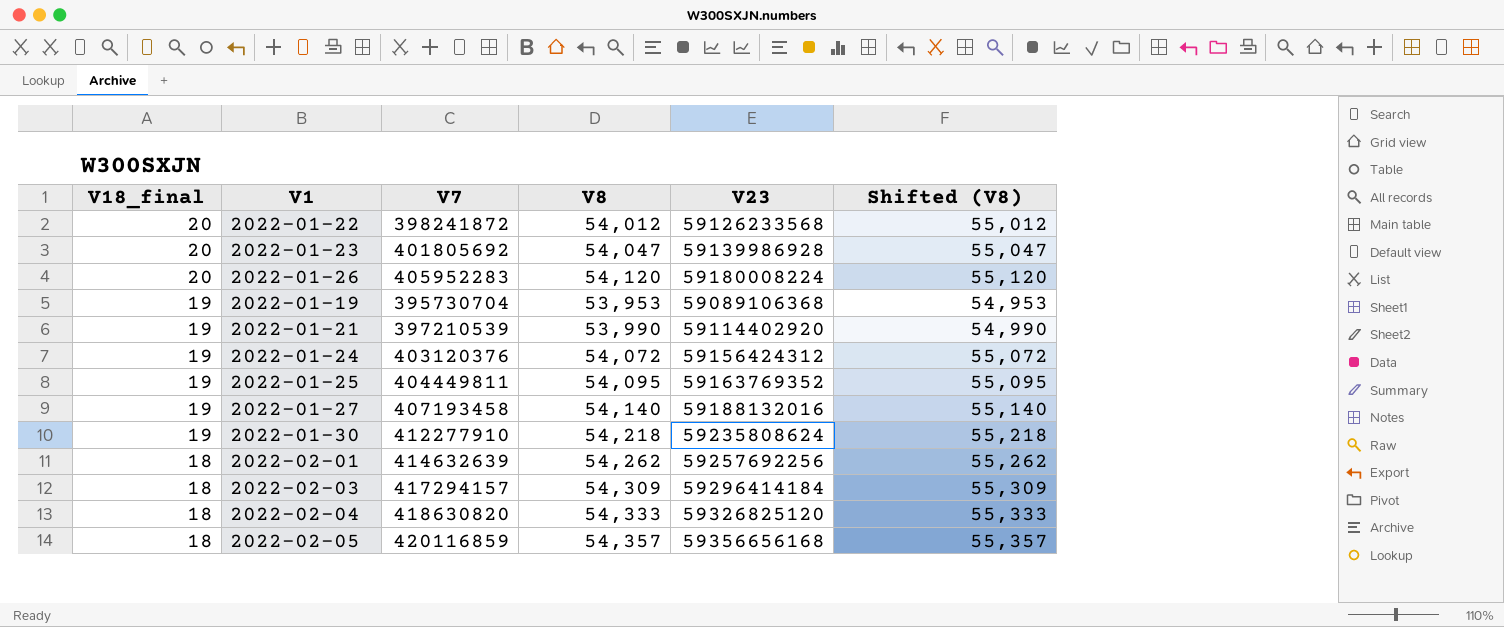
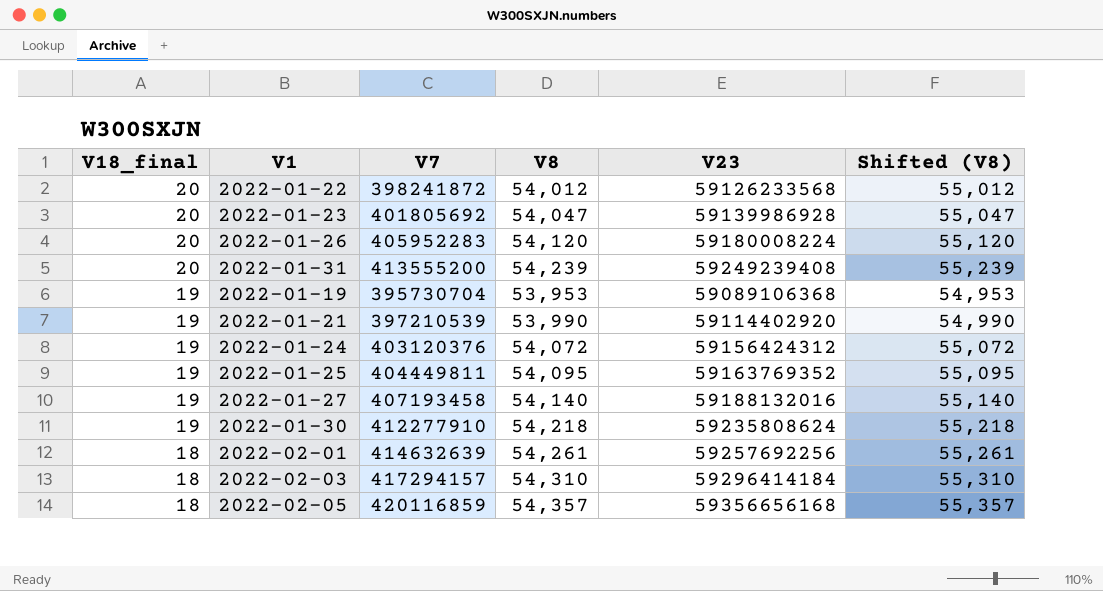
row 2022-02-04: 18 | 418630820 | 54,333 | 59326825120 | 55,333 -> none
row 2022-01-31: none -> 20 | 413555200 | 54,239 | 59249239408 | 55,239
2022-02-01 | V8: 54,262 -> 54,261
2022-02-01 | Shifted (V8): 55,262 -> 55,261
2022-02-03 | V8: 54,309 -> 54,310
2022-02-03 | Shifted (V8): 55,309 -> 55,310

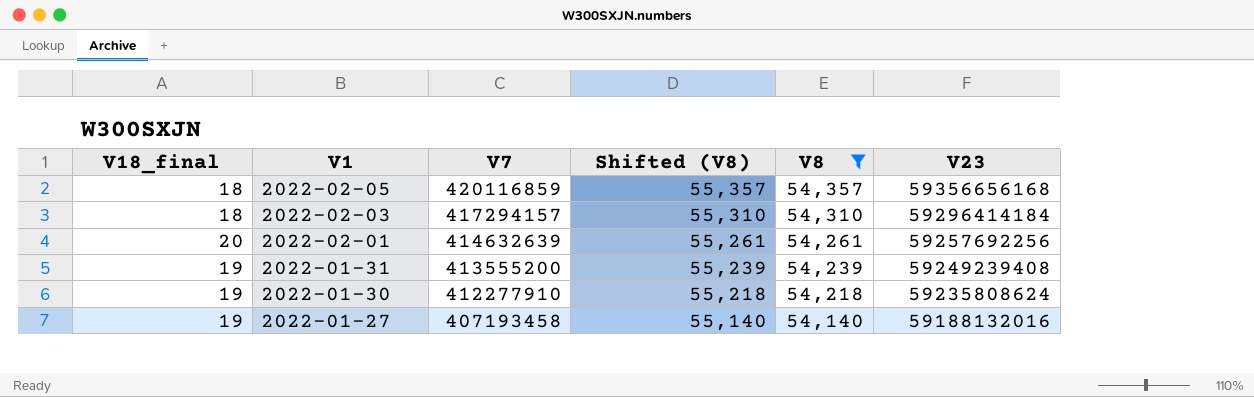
filter: none -> V8 >= 54,140
row order: V18_final descending -> V1 descending
column Shifted (V8) | position: 6 -> 4
2022-02-01 | V18_final: 18 -> 20
2022-01-31 | V18_final: 20 -> 19

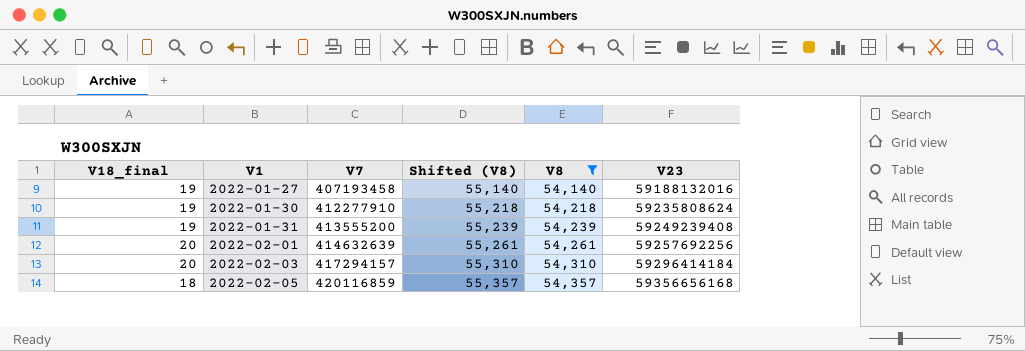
row order: V1 descending -> V1 ascending
2022-02-03 | V18_final: 18 -> 20

